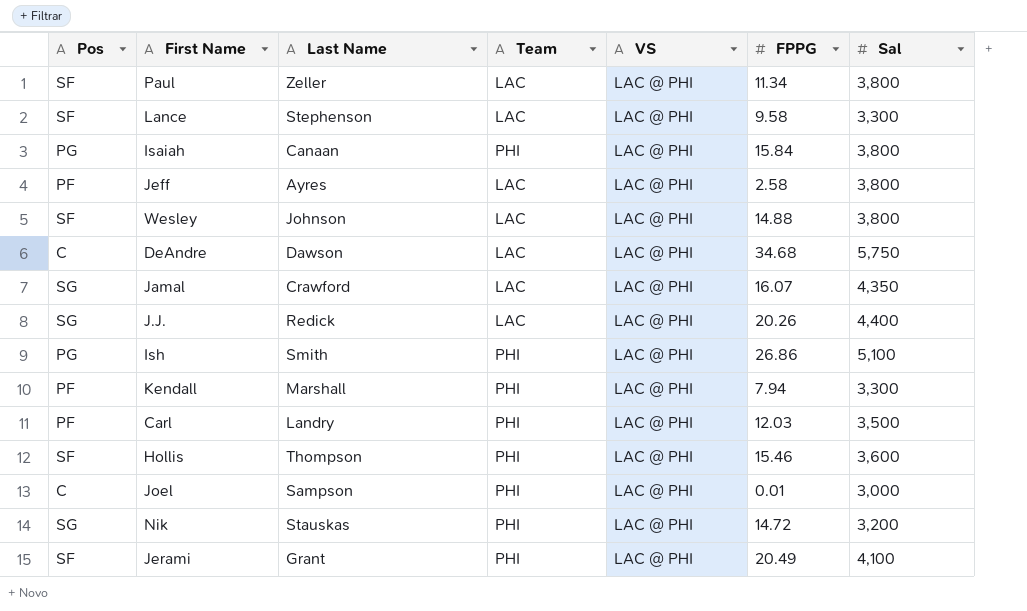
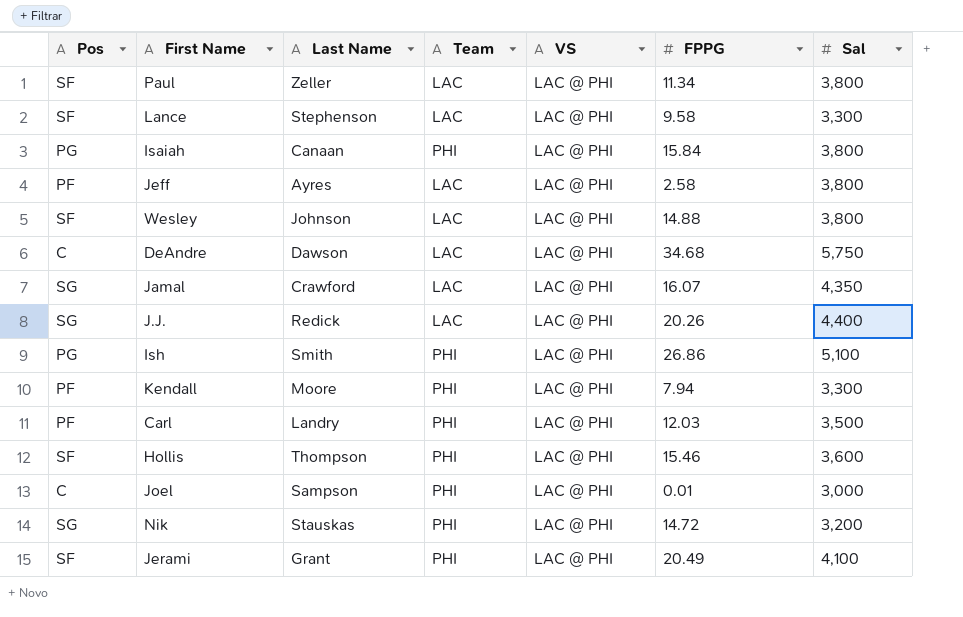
Kendall | Last Name: Marshall -> Moore

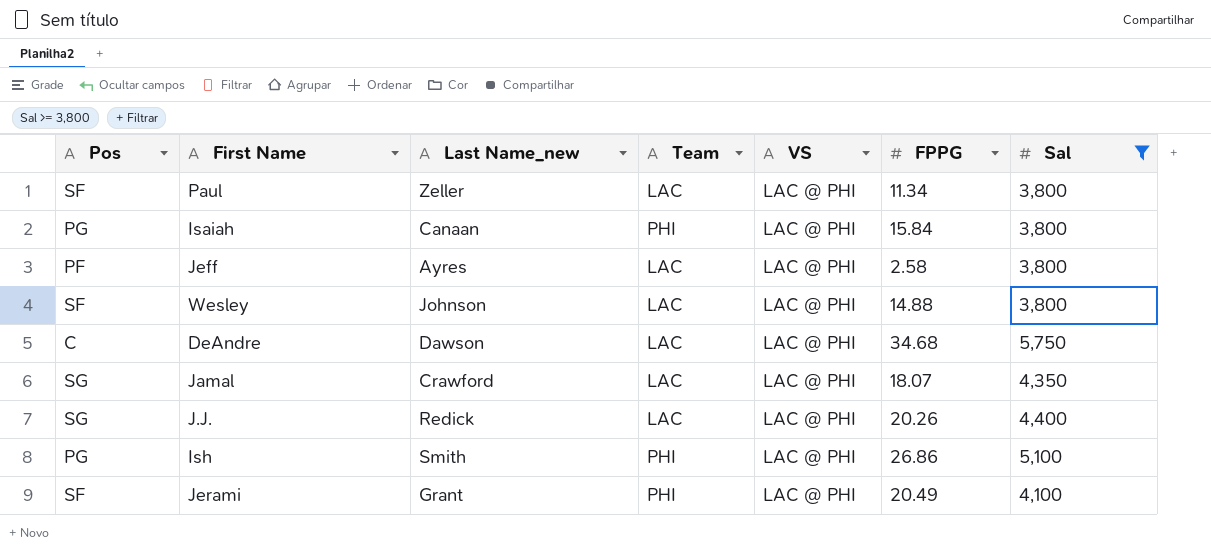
filter: none -> Sal >= 3,800
column name: Last Name -> Last Name_new
Jamal | FPPG: 16.07 -> 18.07

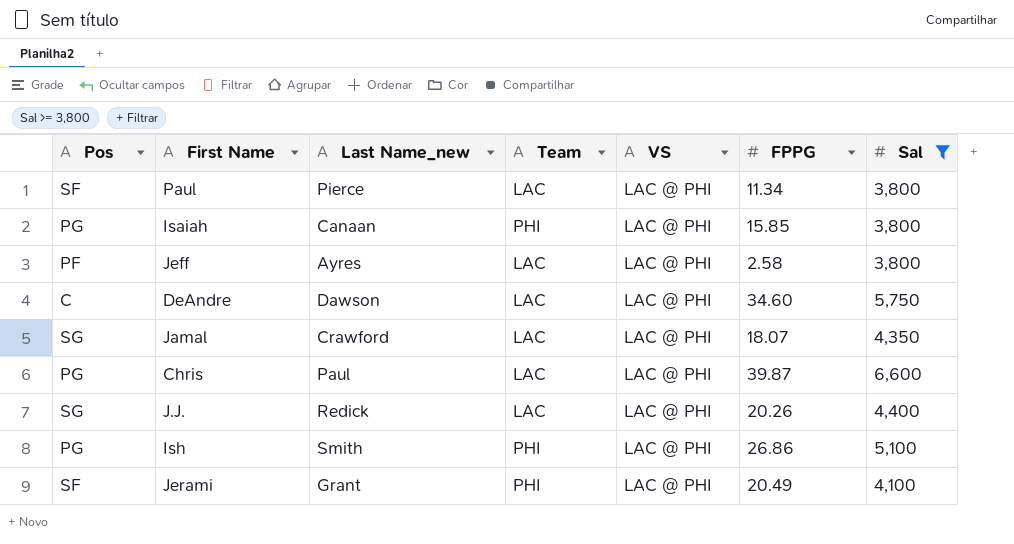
row Wesley: SF | Johnson | LAC | LAC @ PHI | 14.88 | 3,800 -> none
Paul | Last Name_new: Zeller -> Pierce
Isaiah | FPPG: 15.84 -> 15.85
DeAndre | FPPG: 34.68 -> 34.60
row Chris: none -> PG | Paul | LAC | LAC @ PHI | 39.87 | 6,600

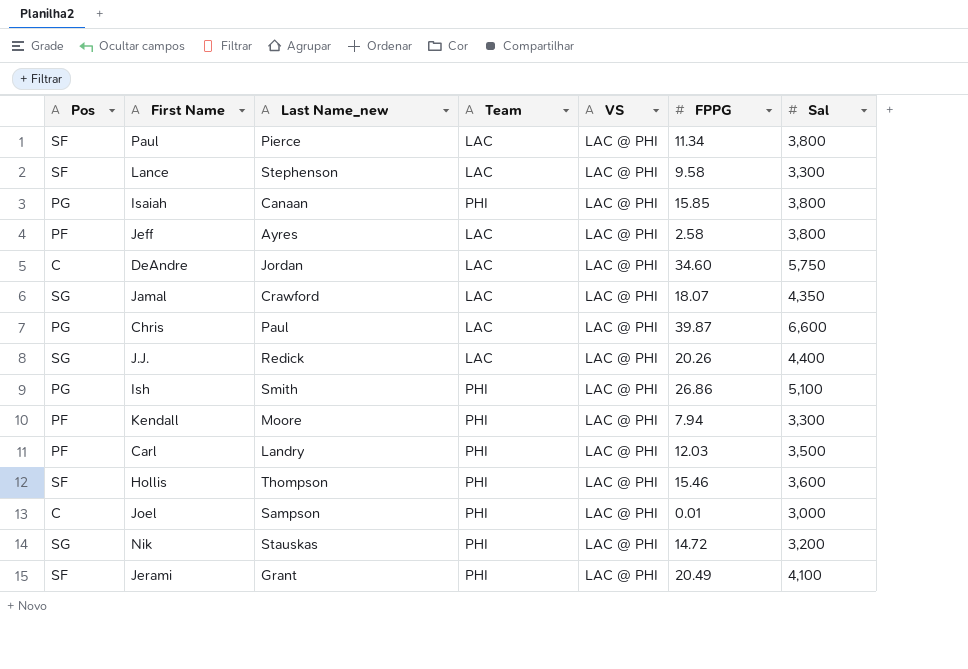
filter: Sal >= 3,800 -> none
DeAndre | Last Name_new: Dawson -> Jordan

